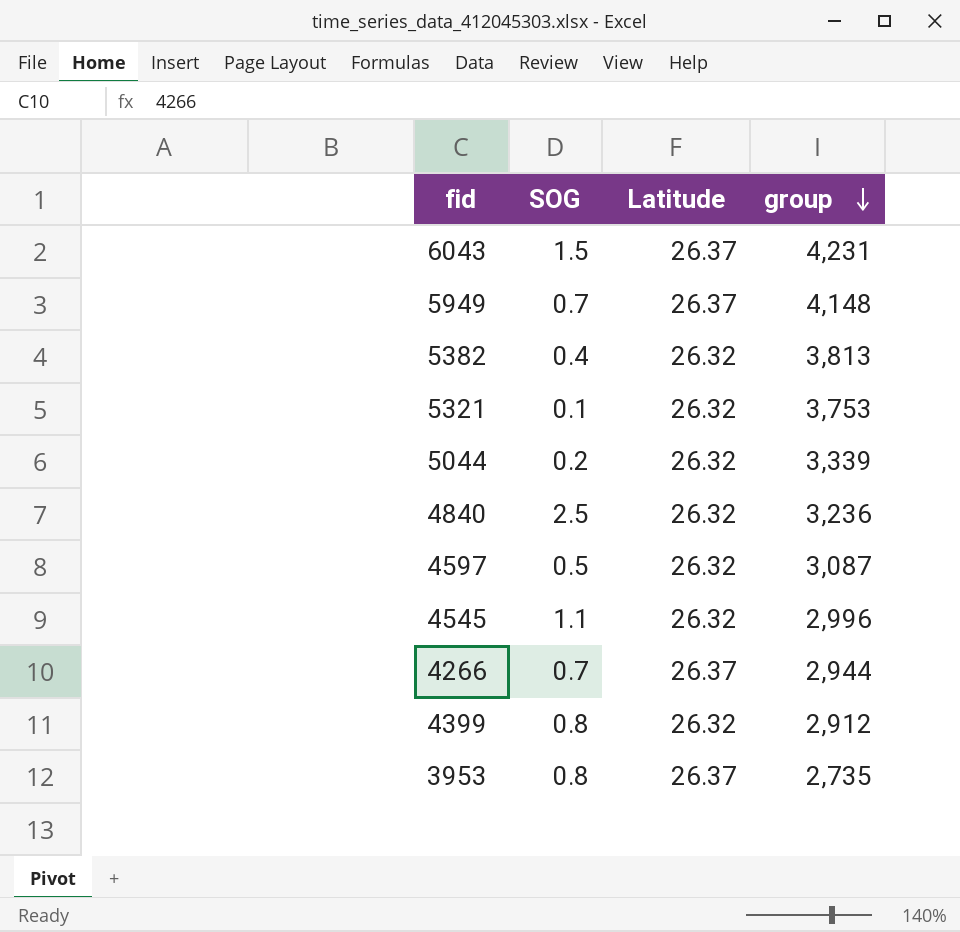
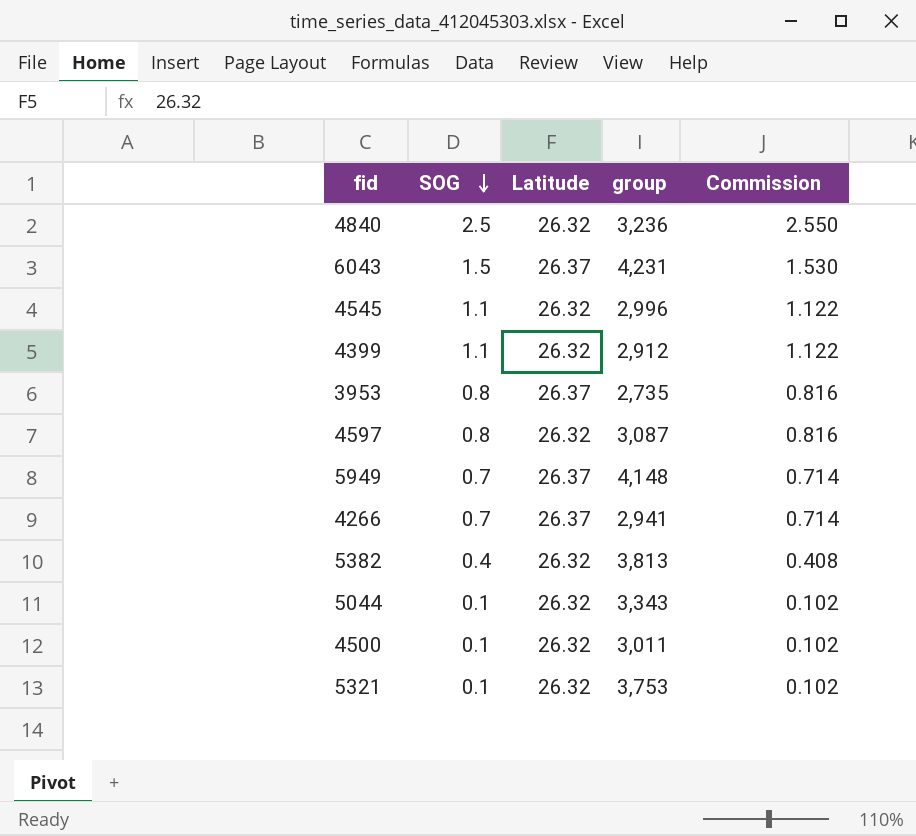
row order: group descending -> SOG descending
column Commission | formula: none -> [SOG] * 1.02
4399 | SOG: 0.8 -> 1.1
4597 | SOG: 0.5 -> 0.8
4266 | group: 2,944 -> 2,941
5044 | SOG: 0.2 -> 0.1
5044 | group: 3,339 -> 3,343
row 4500: none -> 0.1 | 26.32 | 3,011 | 0.102

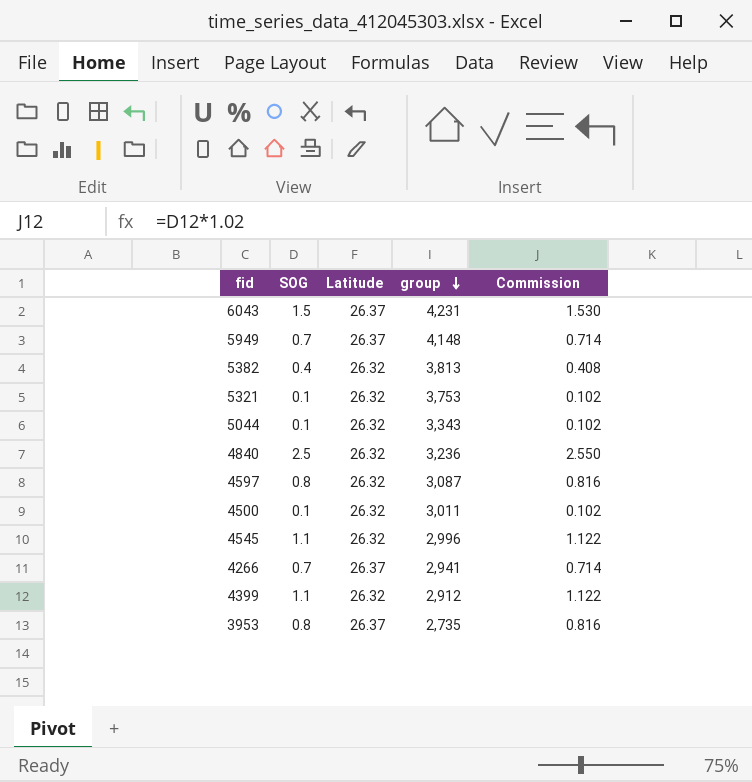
row order: SOG descending -> group descending

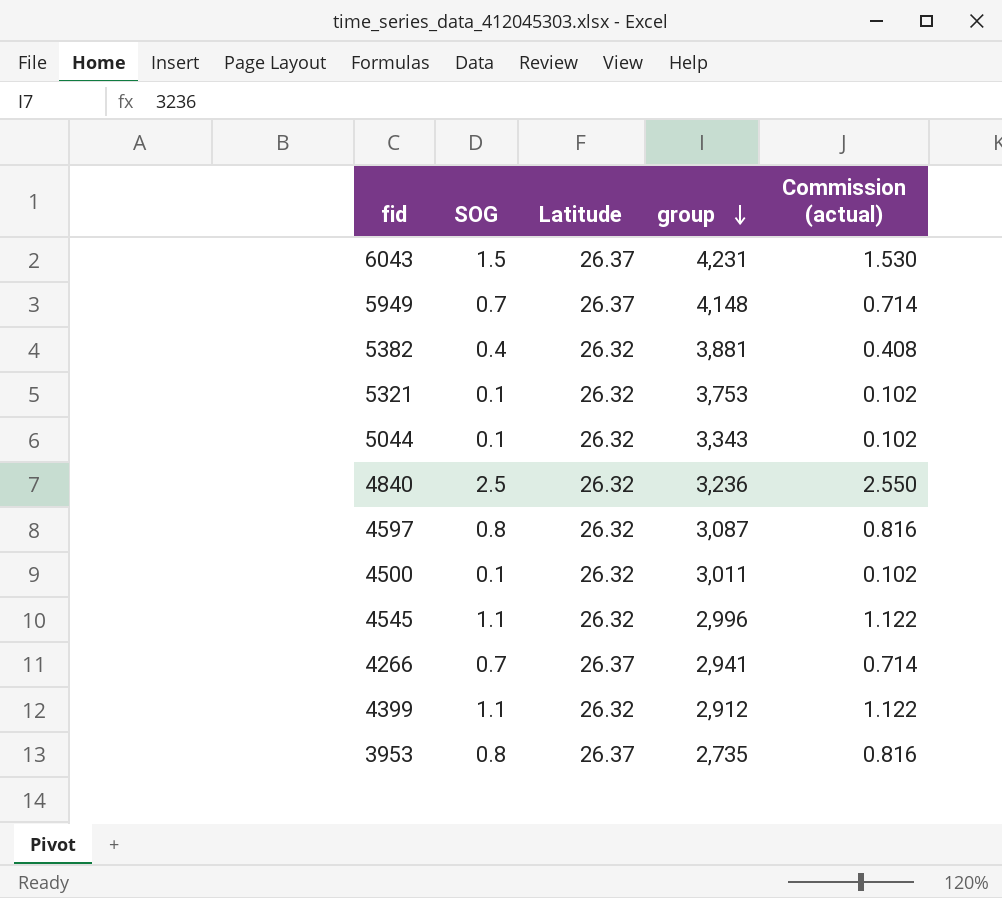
column name: Commission -> Commission (actual)
5382 | group: 3,813 -> 3,881

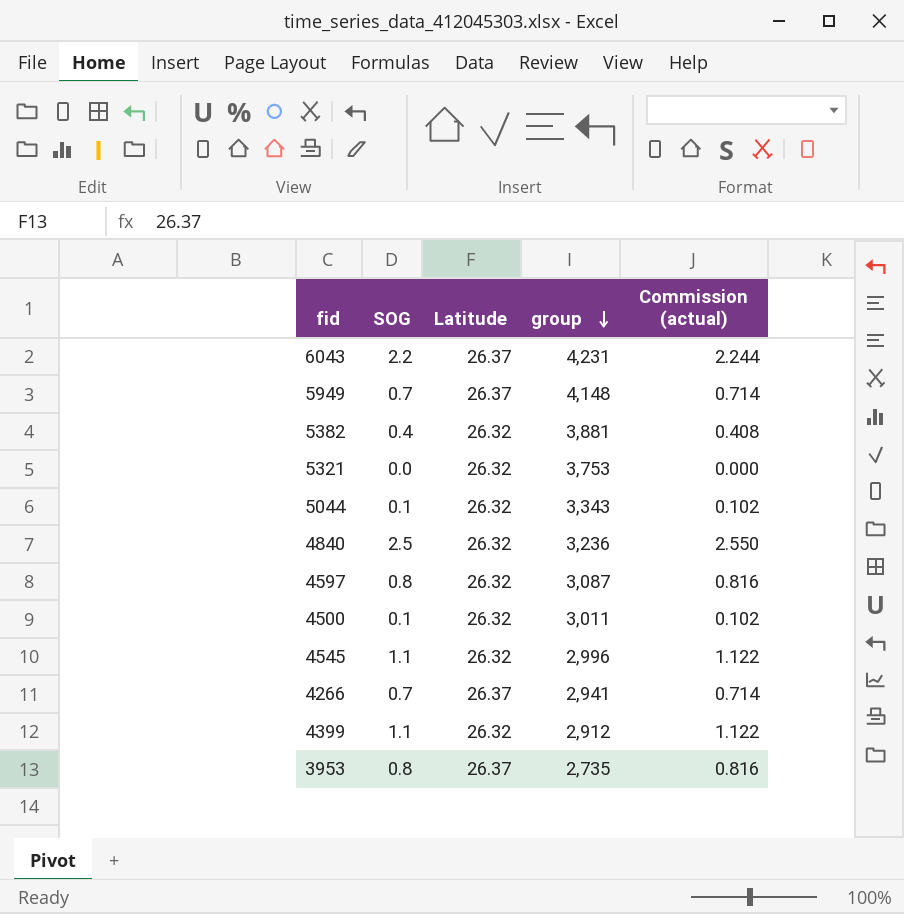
6043 | SOG: 1.5 -> 2.2
6043 | Commission (actual): 1.530 -> 2.244
5321 | SOG: 0.1 -> 0.0
5321 | Commission (actual): 0.102 -> 0.000

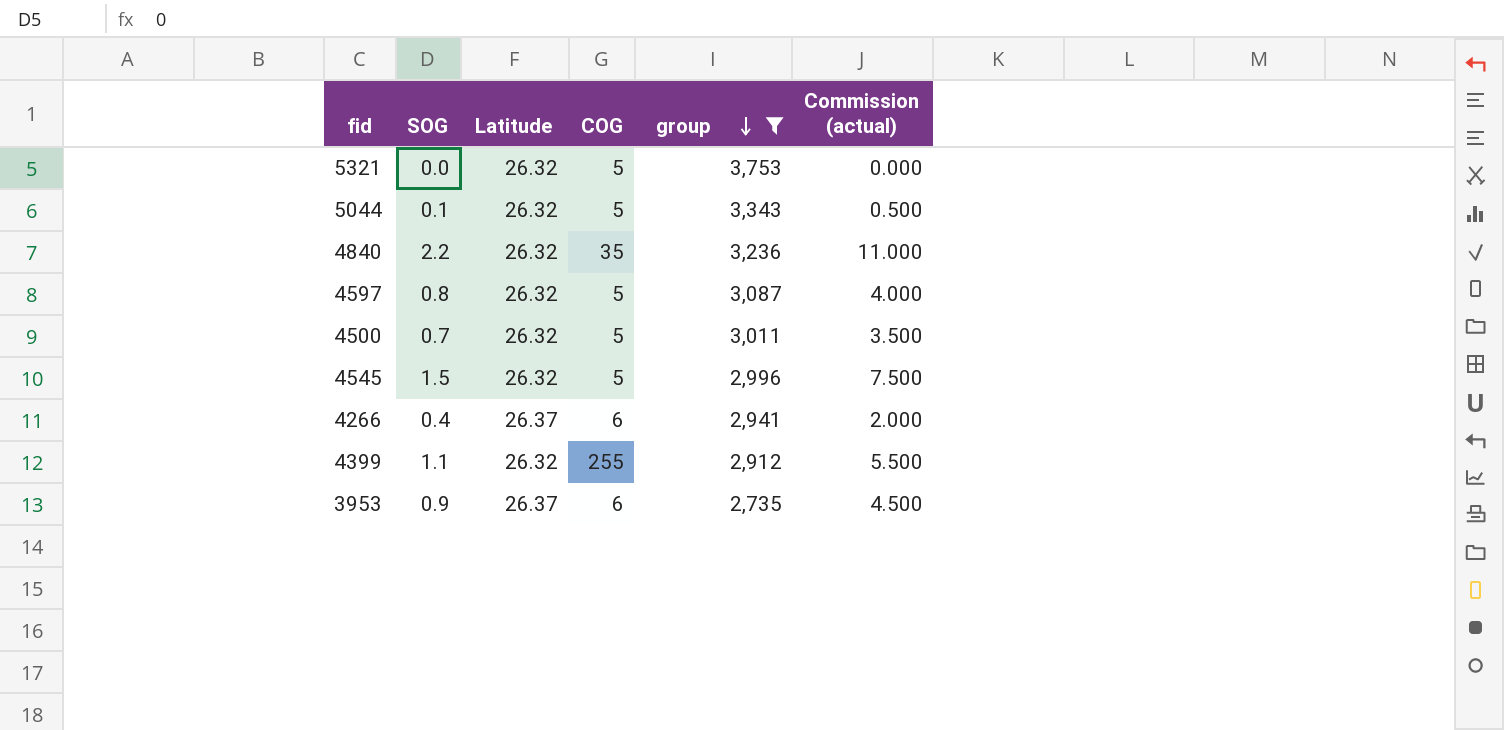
filter: none -> group <= 3,753
column COG | position: none -> 4
column Commission (actual) | formula: [SOG] * 1.02 -> [SOG] * 5
4840 | SOG: 2.5 -> 2.2
4500 | SOG: 0.1 -> 0.7
4545 | SOG: 1.1 -> 1.5
4266 | SOG: 0.7 -> 0.4
3953 | SOG: 0.8 -> 0.9

